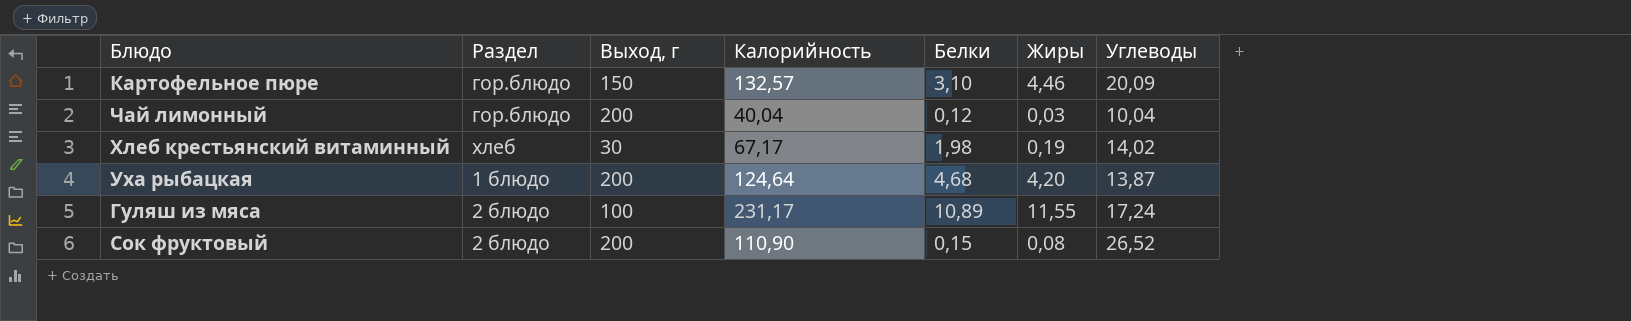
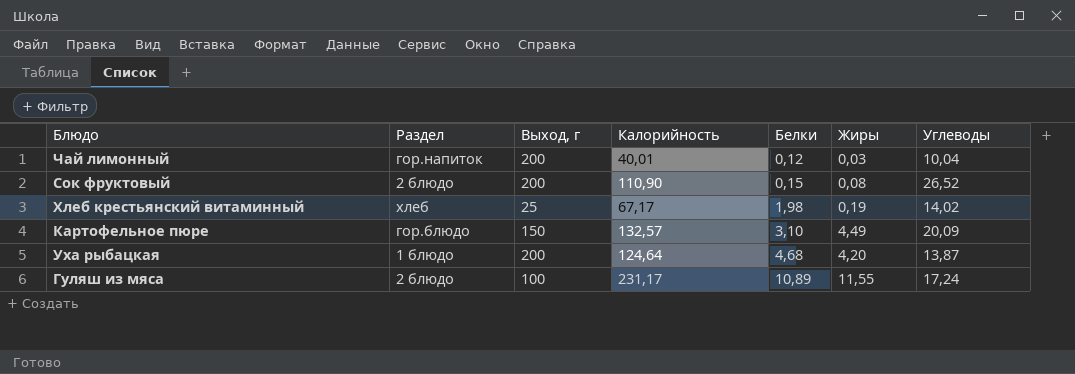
row order: none -> Белки ascending
Чай лимонный | Раздел: гор.блюдо -> гор.напиток
Чай лимонный | Калорийность: 40,04 -> 40,01
Хлеб крестьянский витаминный | Выход, г: 30 -> 25
Картофельное пюре | Жиры: 4,46 -> 4,49

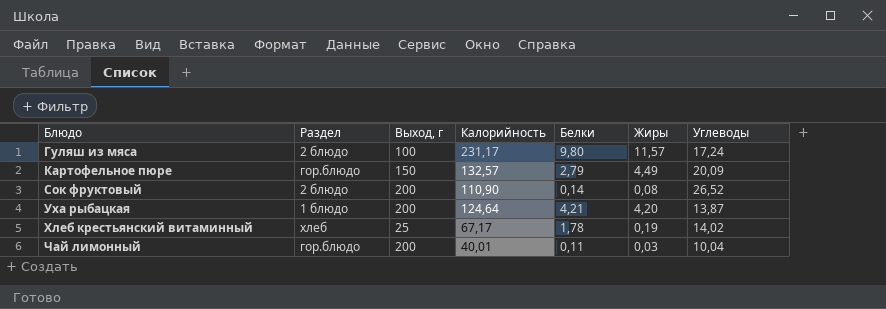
row order: Белки ascending -> Блюдо ascending
Гуляш из мяса | Белки: 10,89 -> 9,80
Гуляш из мяса | Жиры: 11,55 -> 11,57
Картофельное пюре | Белки: 3,10 -> 2,79
Сок фруктовый | Белки: 0,15 -> 0,14
Уха рыбацкая | Белки: 4,68 -> 4,21
Хлеб крестьянский витаминный | Белки: 1,98 -> 1,78
Чай лимонный | Раздел: гор.напиток -> гор.блюдо
Чай лимонный | Белки: 0,12 -> 0,11

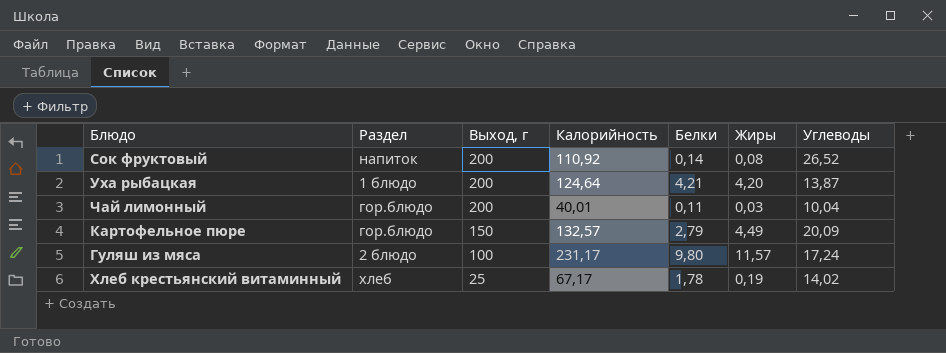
row order: Блюдо ascending -> Выход, г descending
Сок фруктовый | Раздел: 2 блюдо -> напиток
Сок фруктовый | Калорийность: 110,90 -> 110,92

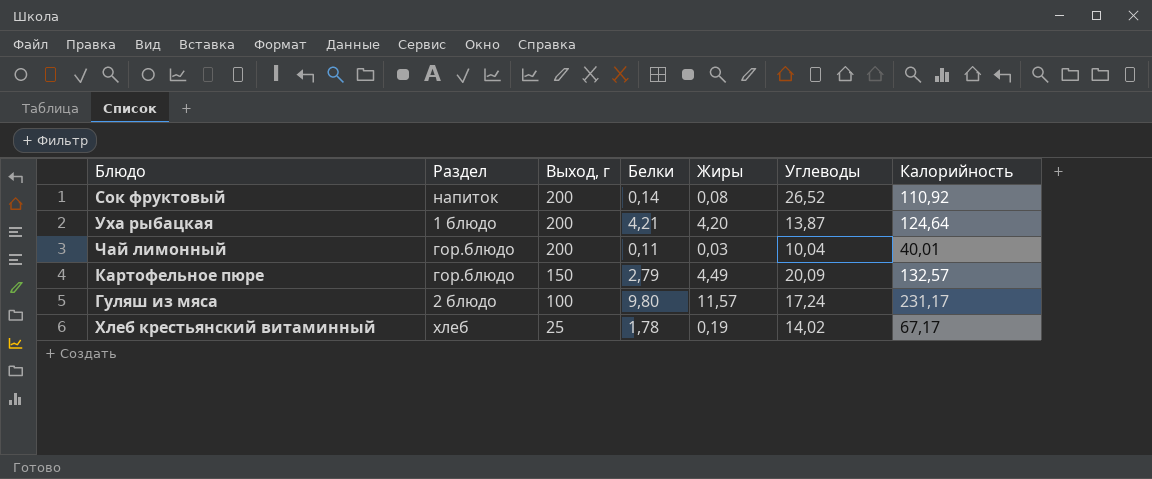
column Калорийность | position: 4 -> 7

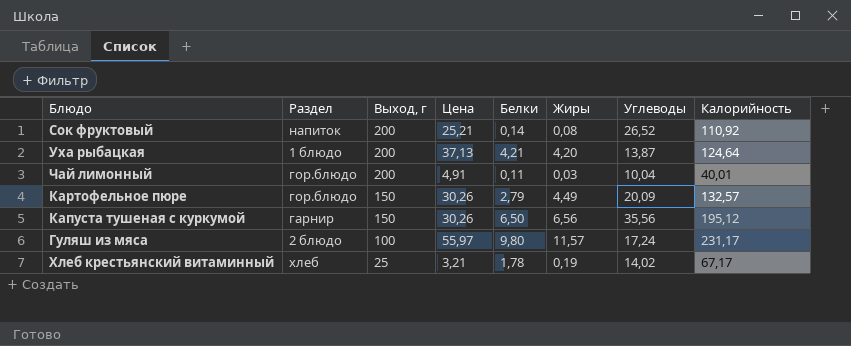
column Цена | position: none -> 4
row Капуста тушеная с куркумой: none -> гарнир | 150 | 30,26 | 6,50 | 6,56 | 35,56 | 195,12

